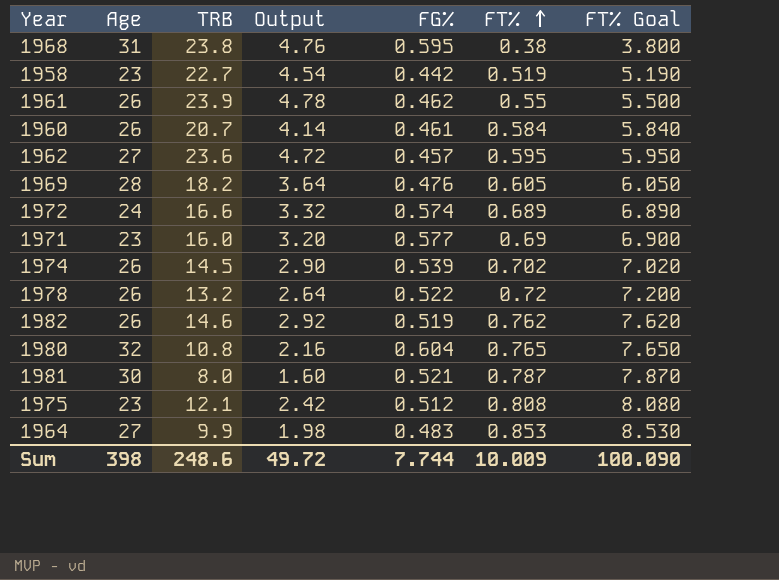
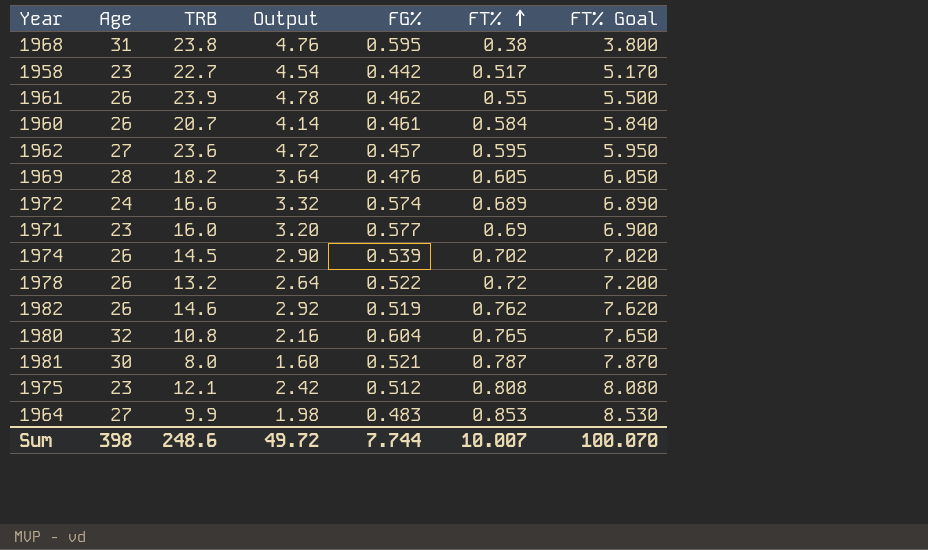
1958 | FT%: 0.519 -> 0.517
1958 | FT% Goal: 5.190 -> 5.170
Sum | FT%: 10.009 -> 10.007
Sum | FT% Goal: 100.090 -> 100.070

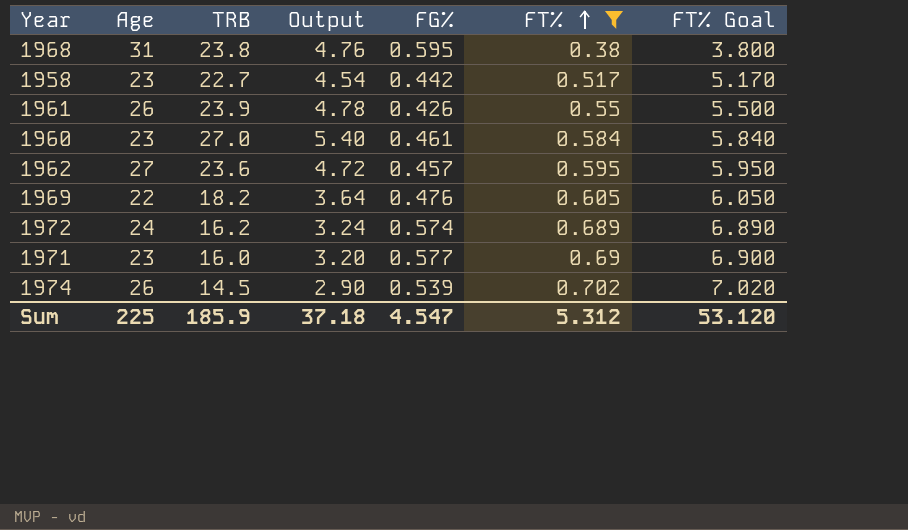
filter: none -> FT% <= 0.702
1961 | FG%: 0.462 -> 0.426
1960 | Age: 26 -> 23
1960 | TRB: 20.7 -> 27.0
1960 | Output: 4.14 -> 5.40
1969 | Age: 28 -> 22
1972 | TRB: 16.6 -> 16.2
1972 | Output: 3.32 -> 3.24
Sum | Age: 398 -> 225
Sum | TRB: 248.6 -> 185.9
Sum | Output: 49.72 -> 37.18
Sum | FG%: 7.744 -> 4.547
Sum | FT%: 10.007 -> 5.312
Sum | FT% Goal: 100.070 -> 53.120

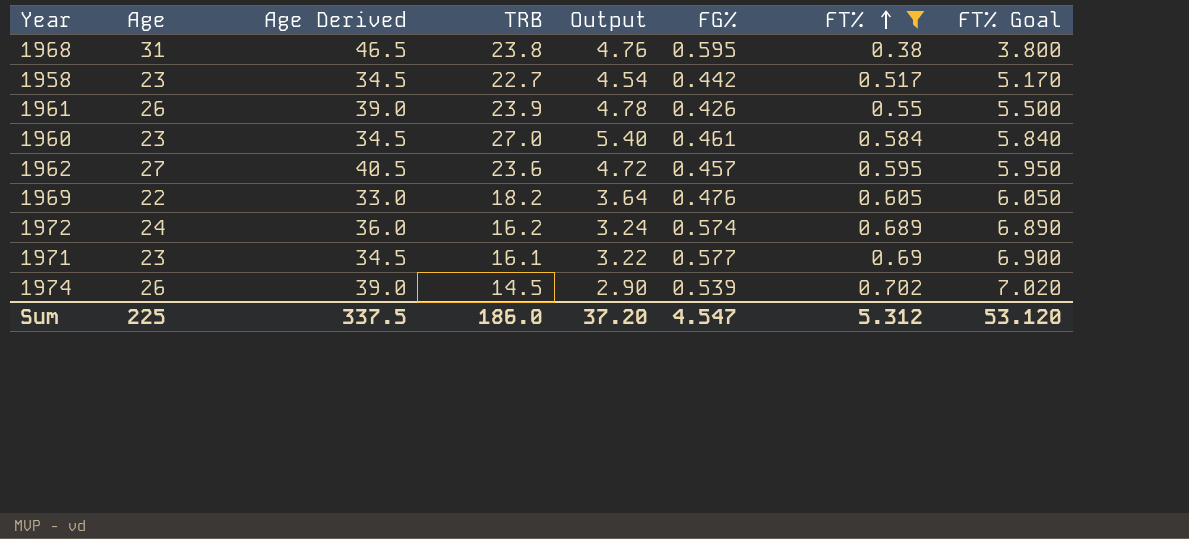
column Age Derived | formula: none -> [Age] * 1.5
1971 | TRB: 16.0 -> 16.1
1971 | Output: 3.20 -> 3.22
Sum | TRB: 185.9 -> 186.0
Sum | Output: 37.18 -> 37.20

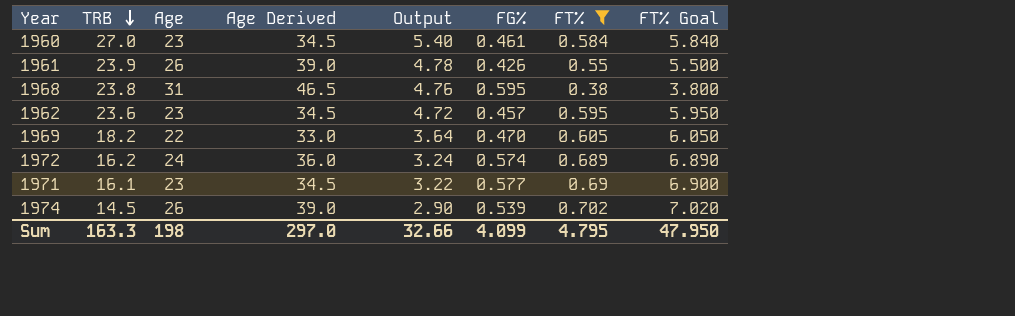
row order: FT% ascending -> TRB descending
column TRB | position: 4 -> 2
row 1958: 23 | 34.5 | 22.7 | 4.54 | 0.442 | 0.517 | 5.170 -> none
1962 | Age: 27 -> 23
1962 | Age Derived: 40.5 -> 34.5
1969 | FG%: 0.476 -> 0.470
Sum | TRB: 186.0 -> 163.3
Sum | Age: 225 -> 198
Sum | Age Derived: 337.5 -> 297.0
Sum | Output: 37.20 -> 32.66
Sum | FG%: 4.547 -> 4.099
Sum | FT%: 5.312 -> 4.795
Sum | FT% Goal: 53.120 -> 47.950

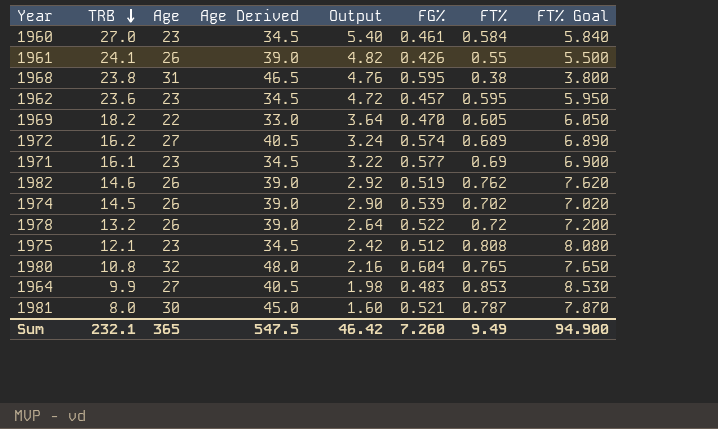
filter: FT% <= 0.702 -> none
1961 | TRB: 23.9 -> 24.1
1961 | Output: 4.78 -> 4.82
1972 | Age: 24 -> 27
1972 | Age Derived: 36.0 -> 40.5
Sum | TRB: 163.3 -> 232.1
Sum | Age: 198 -> 365
Sum | Age Derived: 297.0 -> 547.5
Sum | Output: 32.66 -> 46.42
Sum | FG%: 4.099 -> 7.260
Sum | FT%: 4.795 -> 9.49
Sum | FT% Goal: 47.950 -> 94.900

